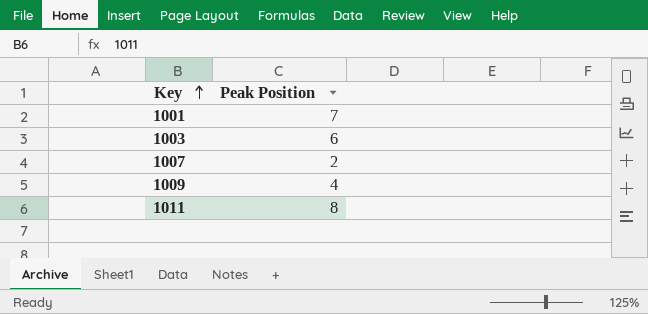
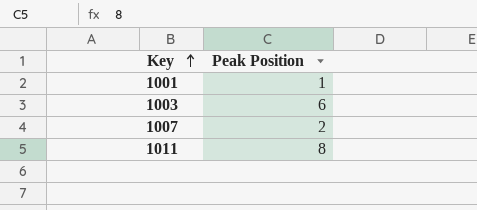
row 1009: 4 -> none
1001 | Peak Position: 7 -> 1

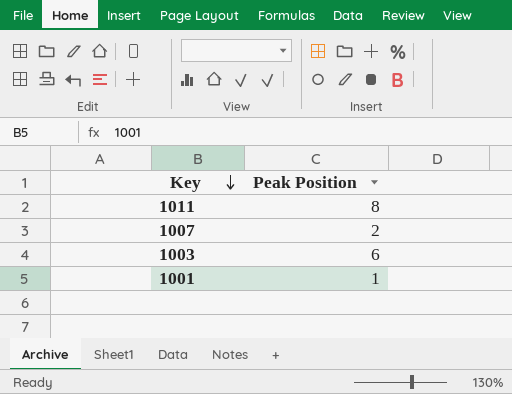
row order: Key ascending -> Key descending

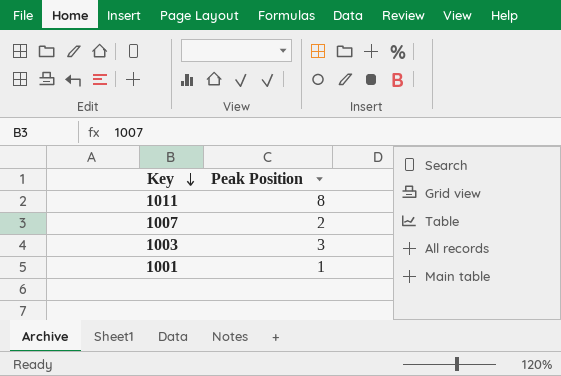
1003 | Peak Position: 6 -> 3

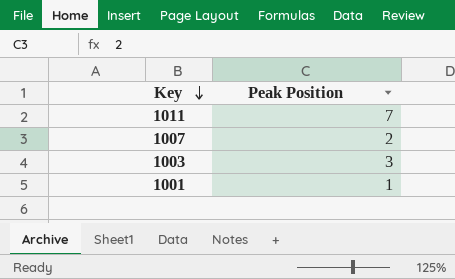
1011 | Peak Position: 8 -> 7

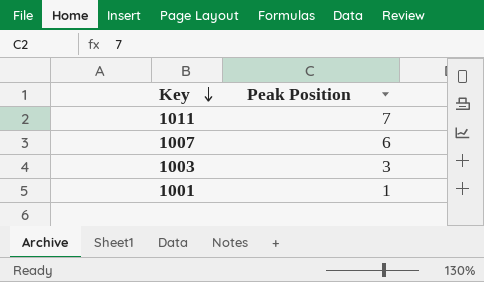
1007 | Peak Position: 2 -> 6

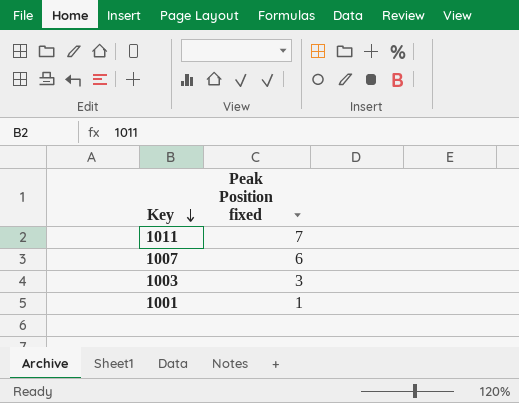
column name: Peak Position -> Peak Position fixed

